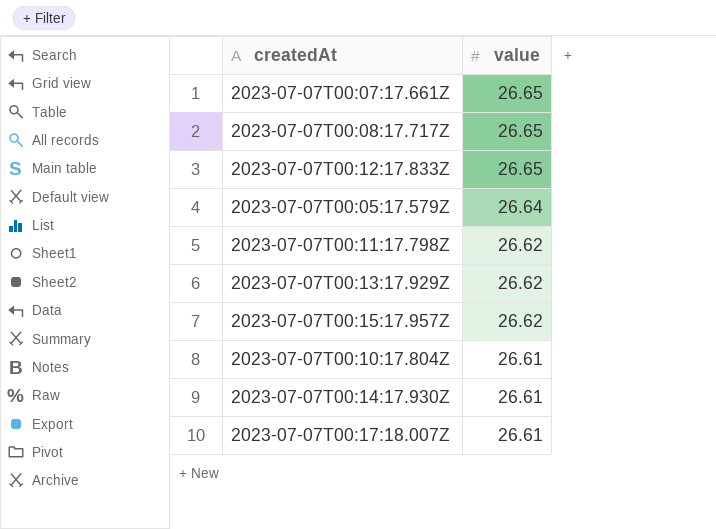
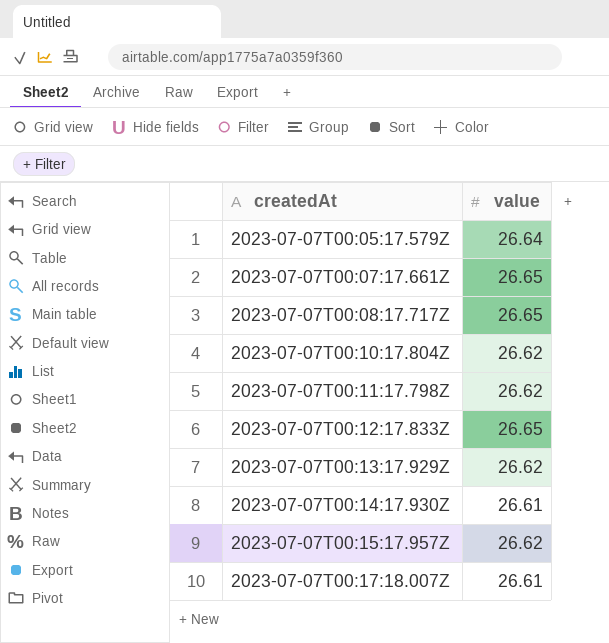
row order: value descending -> createdAt ascending
2023-07-07T00:10:17.804Z | value: 26.61 -> 26.62

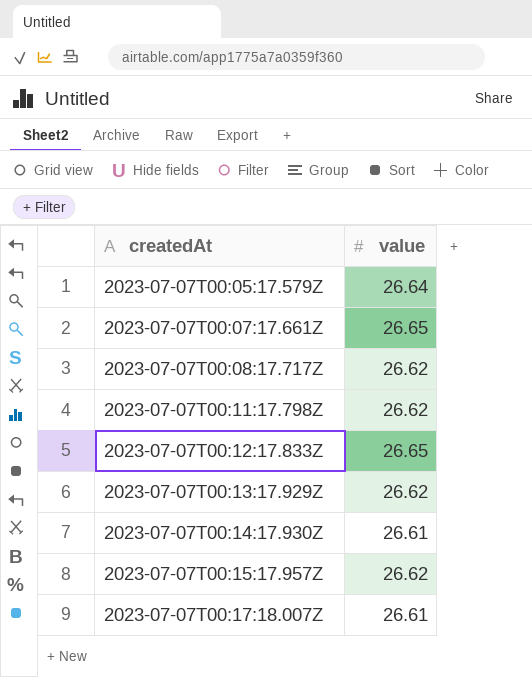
row 2023-07-07T00:10:17.804Z: 26.62 -> none
2023-07-07T00:08:17.717Z | value: 26.65 -> 26.62

